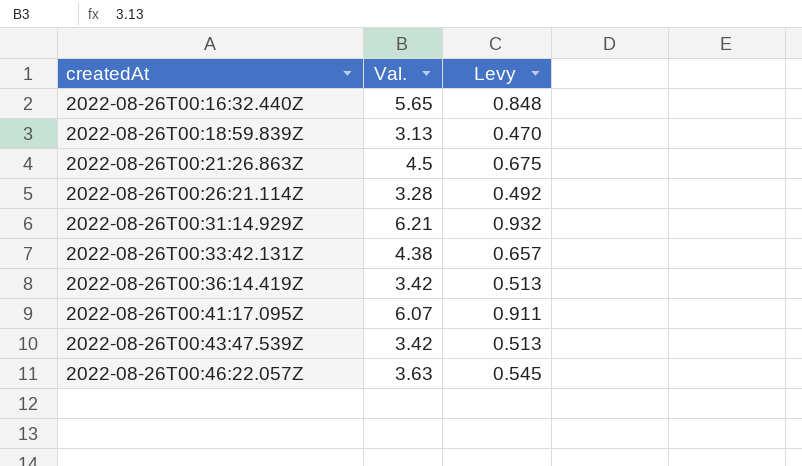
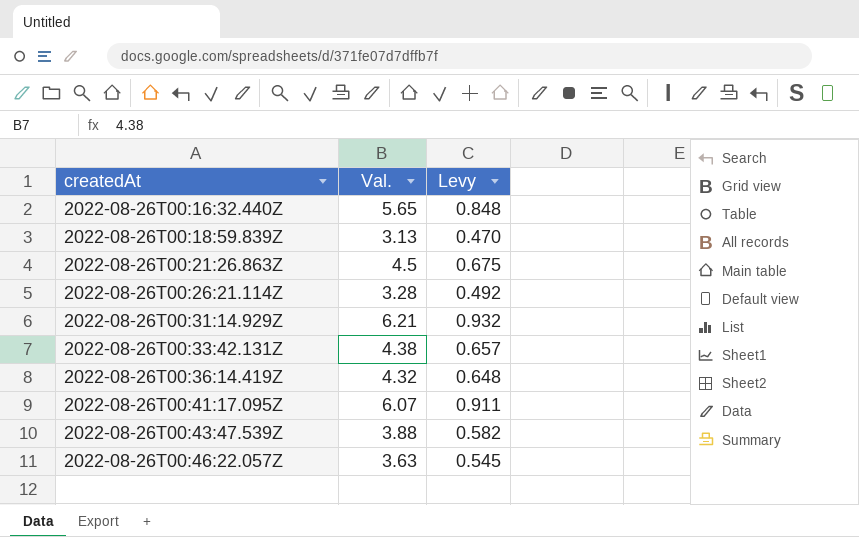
2022-08-26T00:36:14.419Z | Val.: 3.42 -> 4.32
2022-08-26T00:36:14.419Z | Levy: 0.513 -> 0.648
2022-08-26T00:43:47.539Z | Val.: 3.42 -> 3.88
2022-08-26T00:43:47.539Z | Levy: 0.513 -> 0.582

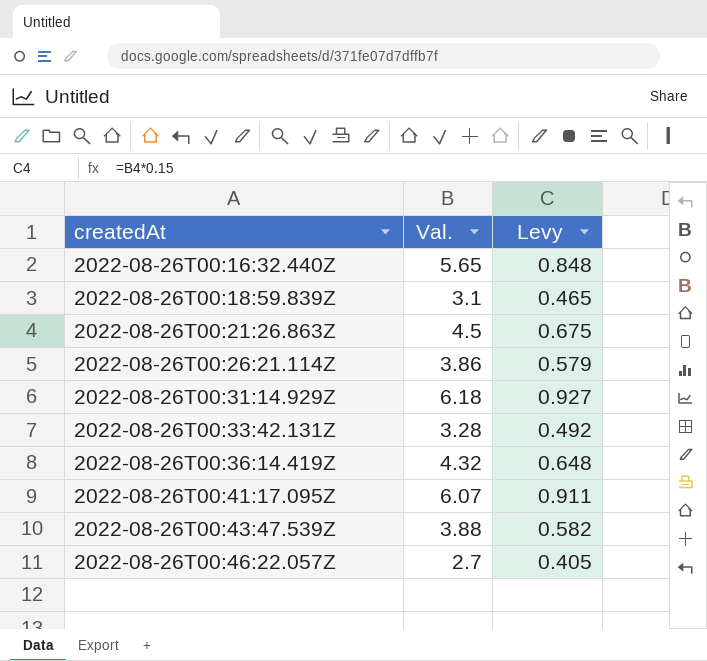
2022-08-26T00:18:59.839Z | Val.: 3.13 -> 3.1
2022-08-26T00:18:59.839Z | Levy: 0.470 -> 0.465
2022-08-26T00:26:21.114Z | Val.: 3.28 -> 3.86
2022-08-26T00:26:21.114Z | Levy: 0.492 -> 0.579
2022-08-26T00:31:14.929Z | Val.: 6.21 -> 6.18
2022-08-26T00:31:14.929Z | Levy: 0.932 -> 0.927
2022-08-26T00:33:42.131Z | Val.: 4.38 -> 3.28
2022-08-26T00:33:42.131Z | Levy: 0.657 -> 0.492
2022-08-26T00:46:22.057Z | Val.: 3.63 -> 2.7
2022-08-26T00:46:22.057Z | Levy: 0.545 -> 0.405

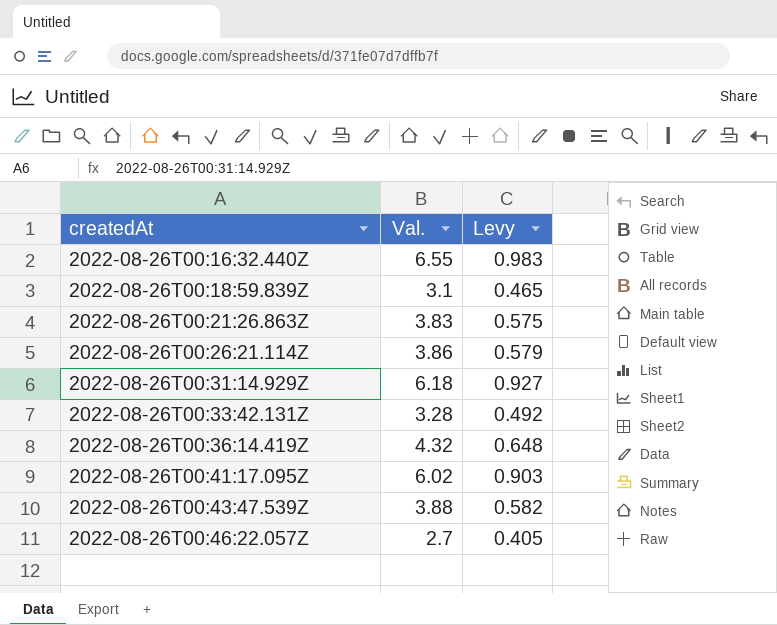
2022-08-26T00:16:32.440Z | Val.: 5.65 -> 6.55
2022-08-26T00:16:32.440Z | Levy: 0.848 -> 0.983
2022-08-26T00:21:26.863Z | Val.: 4.5 -> 3.83
2022-08-26T00:21:26.863Z | Levy: 0.675 -> 0.575
2022-08-26T00:41:17.095Z | Val.: 6.07 -> 6.02
2022-08-26T00:41:17.095Z | Levy: 0.911 -> 0.903

